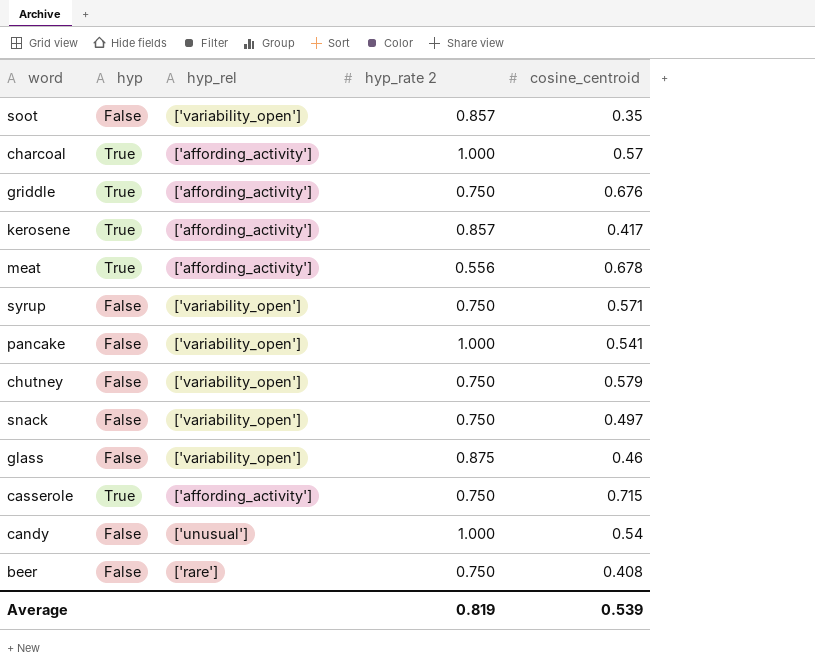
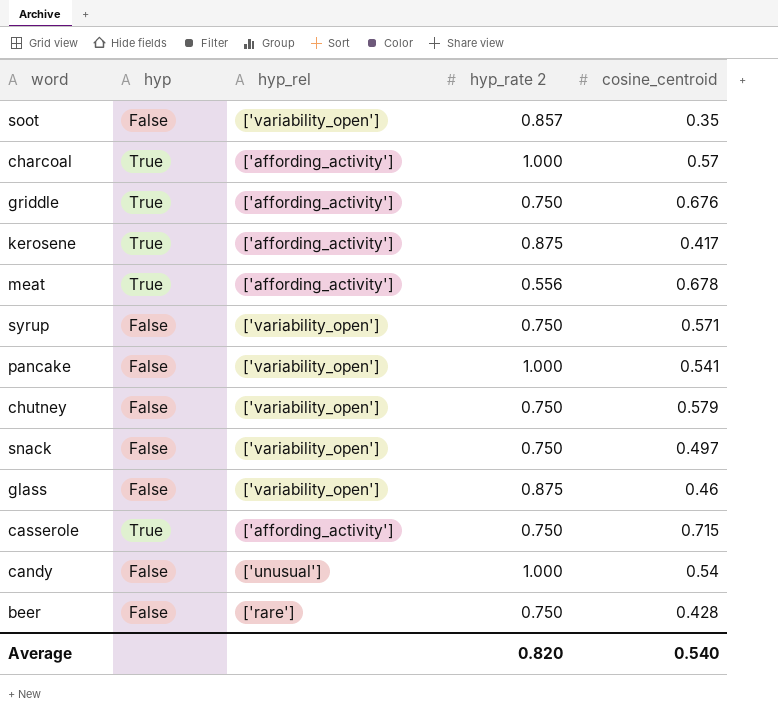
kerosene | hyp_rate 2: 0.857 -> 0.875
beer | cosine_centroid: 0.408 -> 0.428
Average | hyp_rate 2: 0.819 -> 0.820
Average | cosine_centroid: 0.539 -> 0.540

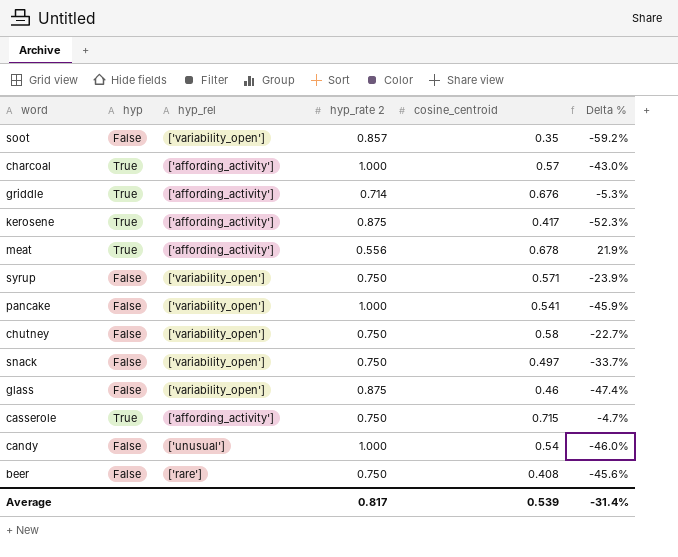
column Delta % | formula: none -> ([cosine_centroid] - [hyp_rate 2]) / [hyp_rate 2]
griddle | hyp_rate 2: 0.750 -> 0.714
chutney | cosine_centroid: 0.579 -> 0.58
beer | cosine_centroid: 0.428 -> 0.408
Average | hyp_rate 2: 0.820 -> 0.817
Average | cosine_centroid: 0.540 -> 0.539

